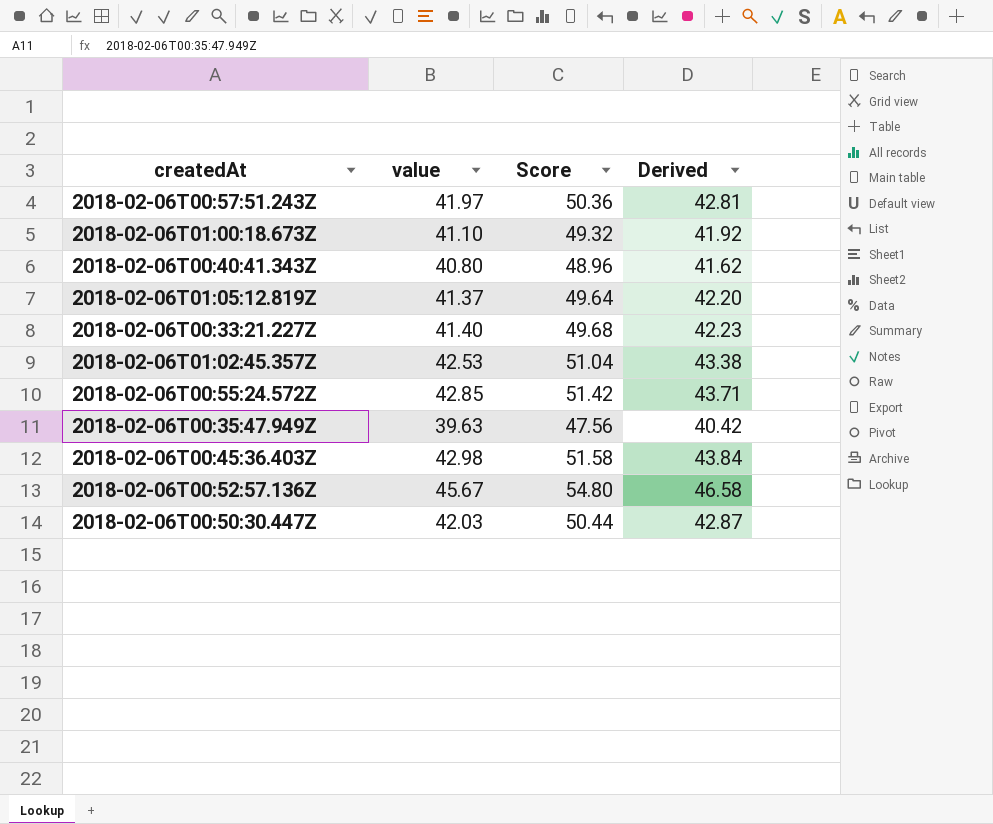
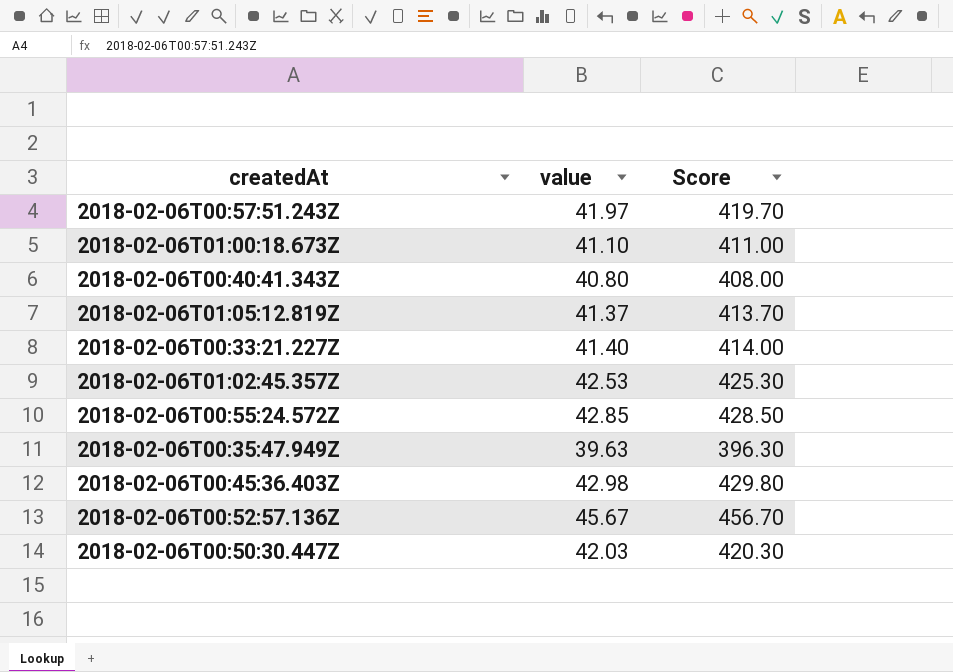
column Derived | formula: [value] * 1.02 -> none
column Score | formula: [value] * 1.2 -> [value] * 10

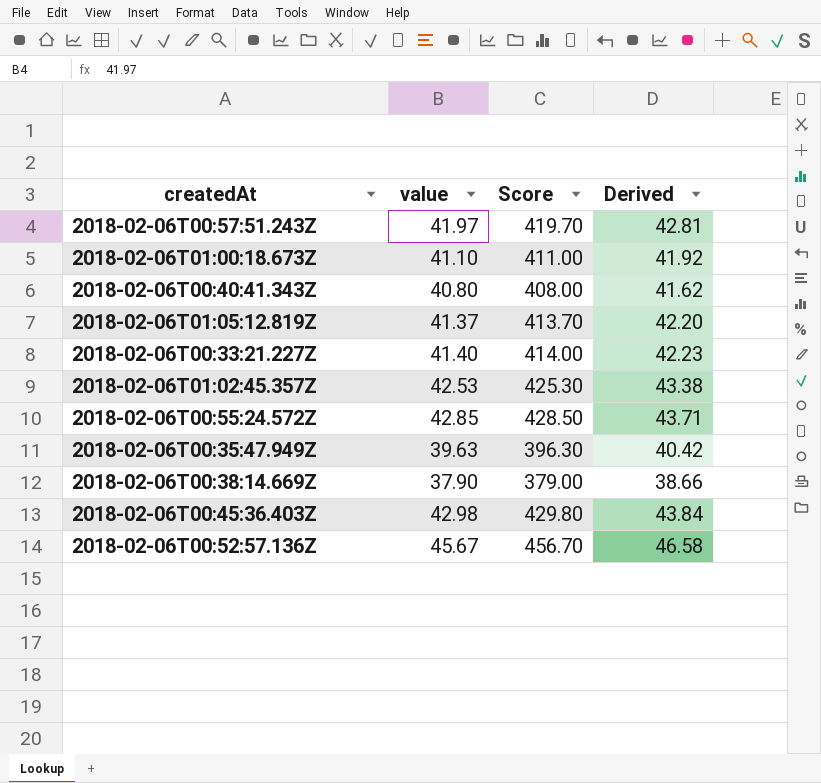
column Derived | formula: none -> [value] * 1.02
row 2018-02-06T00:50:30.447Z: 42.03 | 420.30 -> none
row 2018-02-06T00:38:14.669Z: none -> 37.90 | 379.00 | 38.66

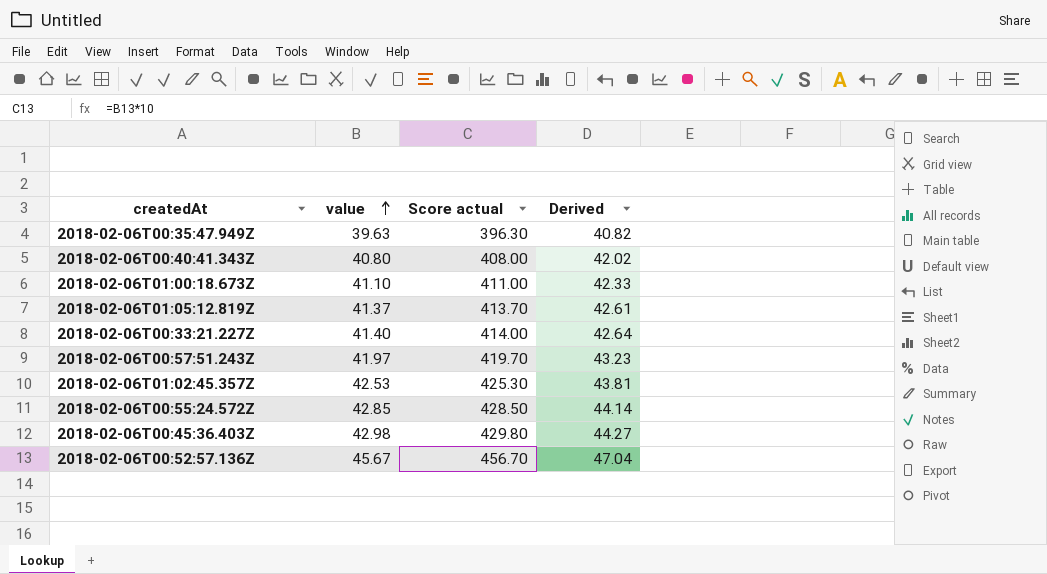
row order: none -> value ascending
column name: Score -> Score actual
column Derived | formula: [value] * 1.02 -> [value] * 1.03
row 2018-02-06T00:38:14.669Z: 37.90 | 379.00 | 38.66 -> none

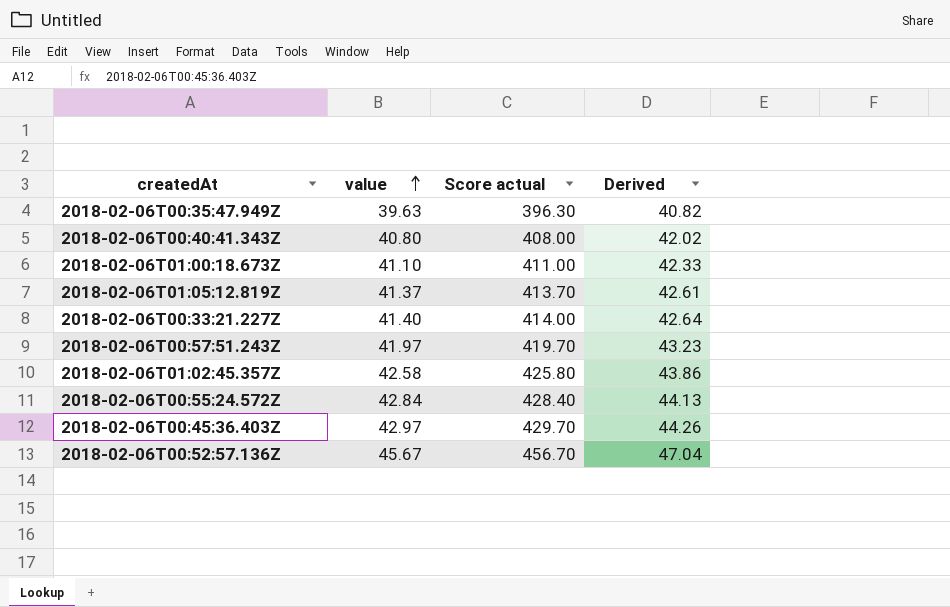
2018-02-06T01:02:45.357Z | value: 42.53 -> 42.58
2018-02-06T01:02:45.357Z | Score actual: 425.30 -> 425.80
2018-02-06T01:02:45.357Z | Derived: 43.81 -> 43.86
2018-02-06T00:55:24.572Z | value: 42.85 -> 42.84
2018-02-06T00:55:24.572Z | Score actual: 428.50 -> 428.40
2018-02-06T00:55:24.572Z | Derived: 44.14 -> 44.13
2018-02-06T00:45:36.403Z | value: 42.98 -> 42.97
2018-02-06T00:45:36.403Z | Score actual: 429.80 -> 429.70
2018-02-06T00:45:36.403Z | Derived: 44.27 -> 44.26

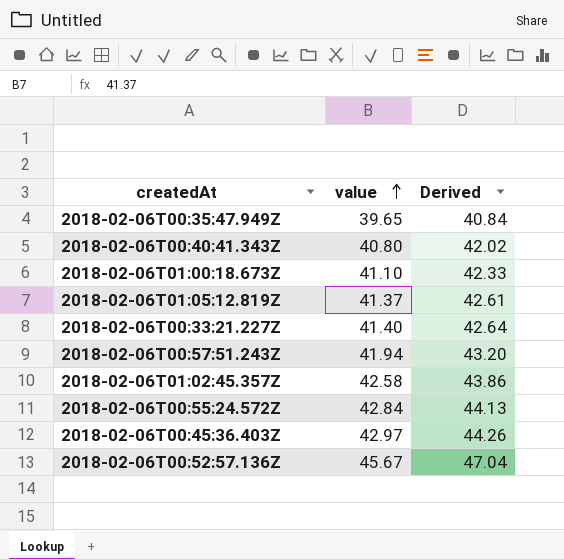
column Score actual | formula: [value] * 10 -> none
2018-02-06T00:35:47.949Z | value: 39.63 -> 39.65
2018-02-06T00:35:47.949Z | Derived: 40.82 -> 40.84
2018-02-06T00:57:51.243Z | value: 41.97 -> 41.94
2018-02-06T00:57:51.243Z | Derived: 43.23 -> 43.20

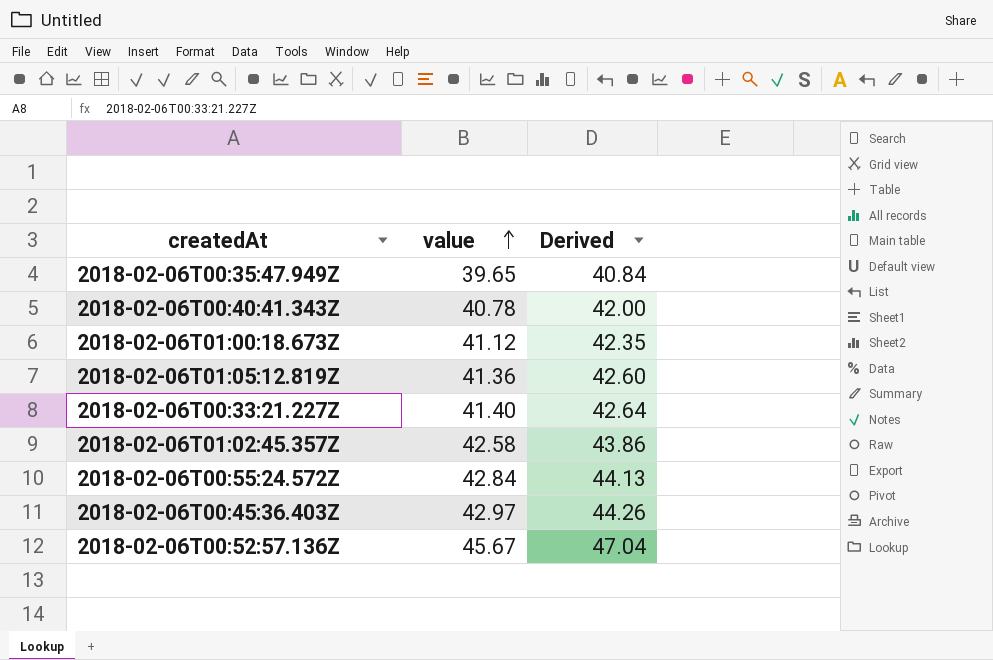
row 2018-02-06T00:57:51.243Z: 41.94 | 43.20 -> none
2018-02-06T00:40:41.343Z | value: 40.80 -> 40.78
2018-02-06T00:40:41.343Z | Derived: 42.02 -> 42.00
2018-02-06T01:00:18.673Z | value: 41.10 -> 41.12
2018-02-06T01:00:18.673Z | Derived: 42.33 -> 42.35
2018-02-06T01:05:12.819Z | value: 41.37 -> 41.36
2018-02-06T01:05:12.819Z | Derived: 42.61 -> 42.60

